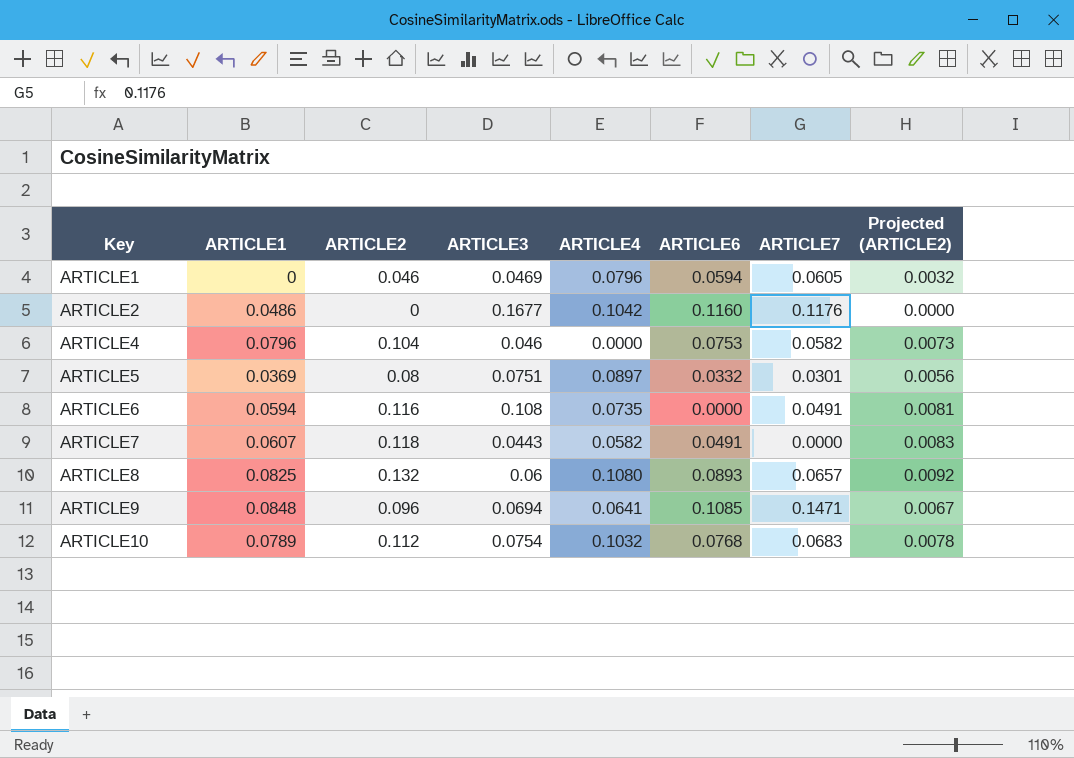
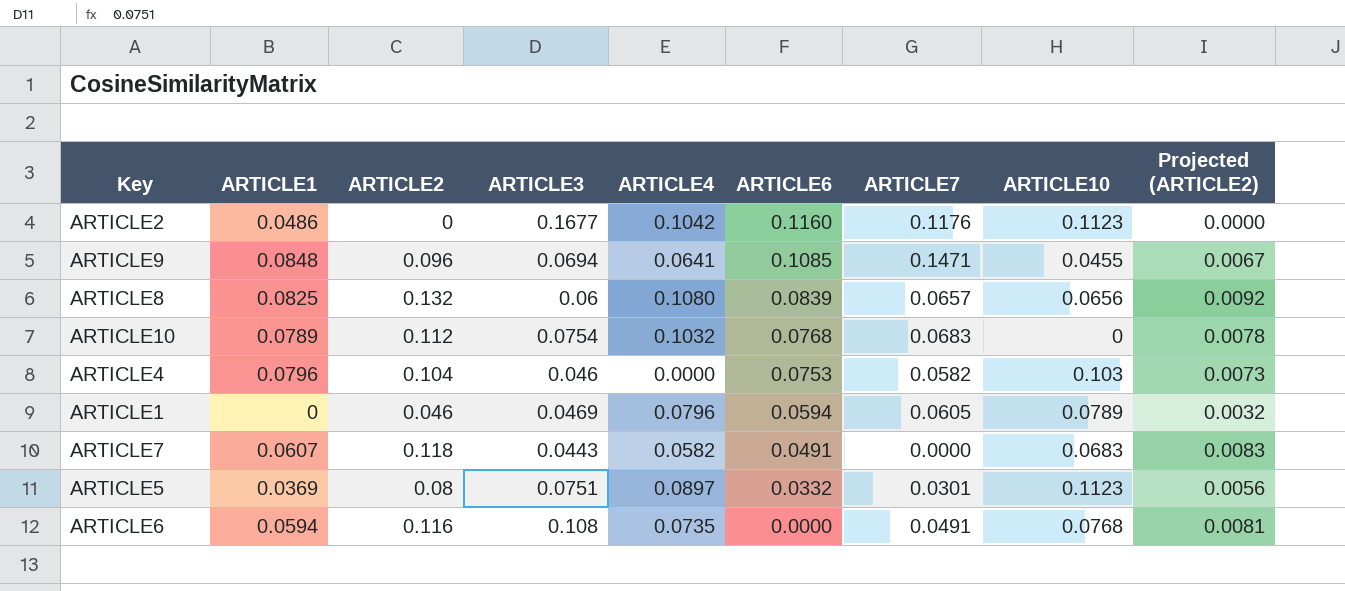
row order: Key ascending -> ARTICLE6 descending
column ARTICLE10 | position: none -> 8
ARTICLE8 | ARTICLE6: 0.0893 -> 0.0839

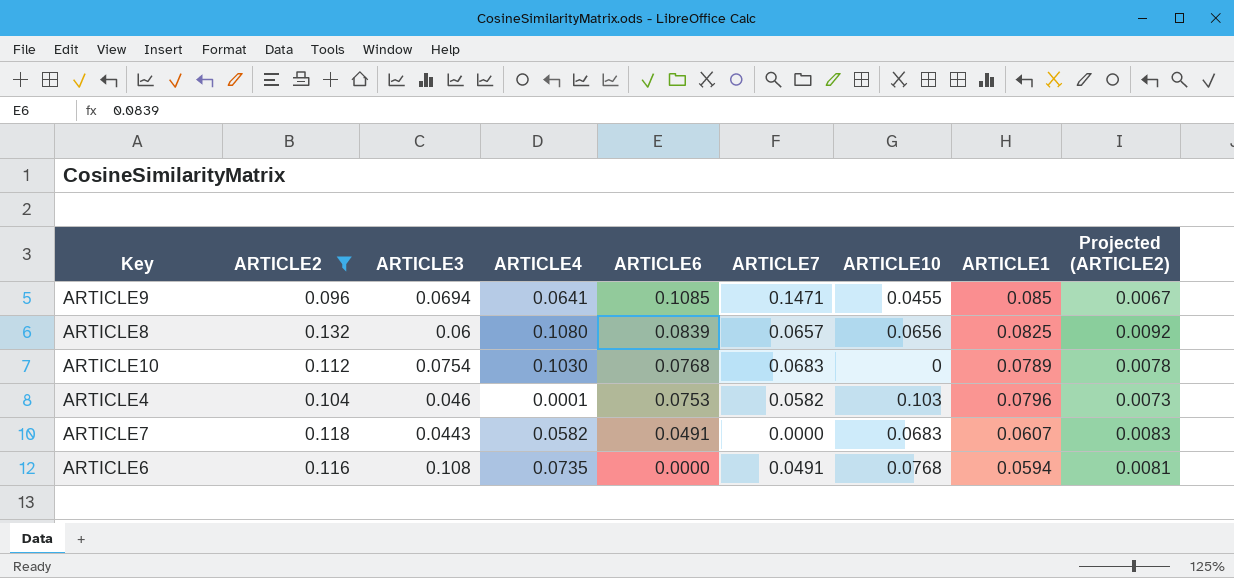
filter: none -> ARTICLE2 >= 0.096
column ARTICLE1 | position: 2 -> 8
ARTICLE9 | ARTICLE1: 0.0848 -> 0.085
ARTICLE10 | ARTICLE4: 0.1032 -> 0.1030
ARTICLE4 | ARTICLE4: 0.0000 -> 0.0001

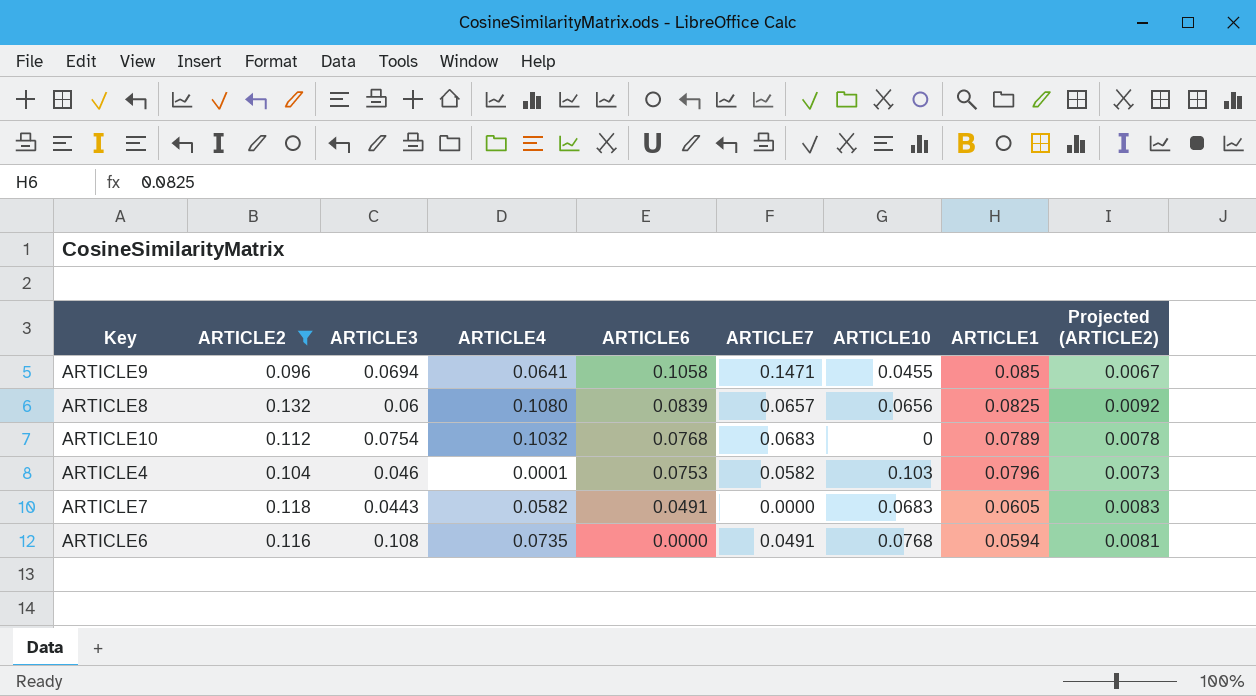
ARTICLE9 | ARTICLE6: 0.1085 -> 0.1058
ARTICLE10 | ARTICLE4: 0.1030 -> 0.1032
ARTICLE7 | ARTICLE1: 0.0607 -> 0.0605

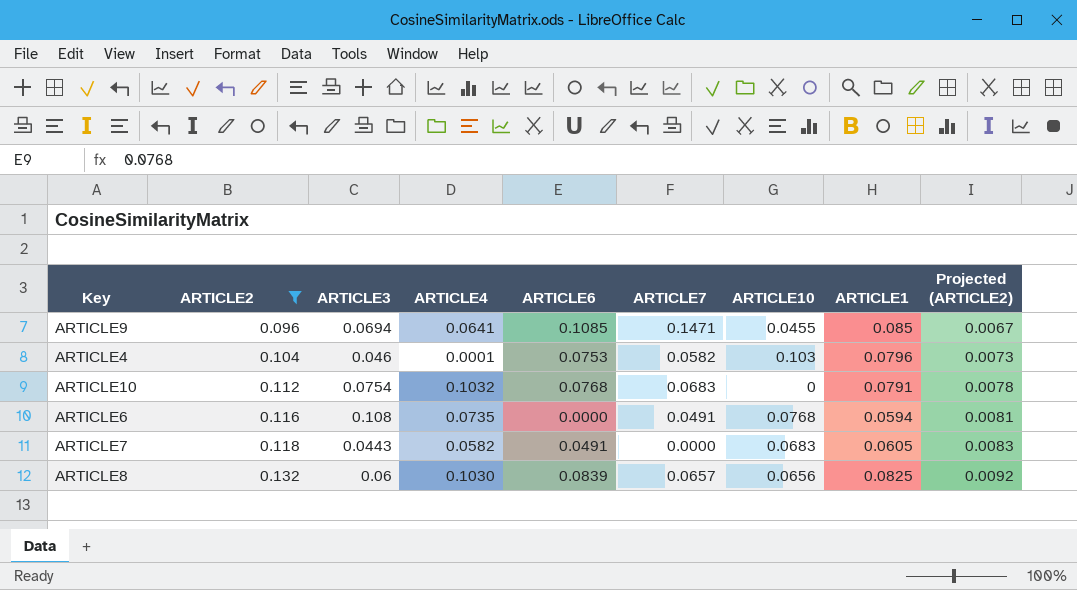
row order: ARTICLE6 descending -> ARTICLE2 ascending
ARTICLE9 | ARTICLE6: 0.1058 -> 0.1085
ARTICLE10 | ARTICLE1: 0.0789 -> 0.0791
ARTICLE8 | ARTICLE4: 0.1080 -> 0.1030

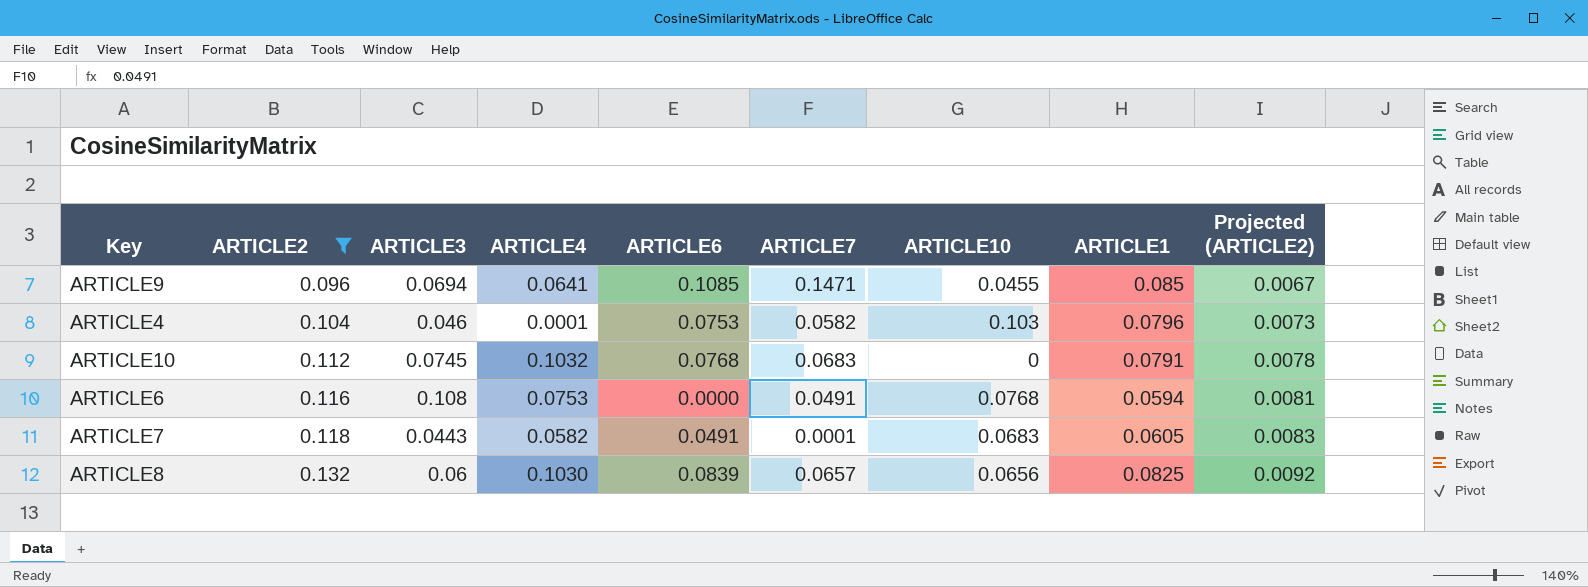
ARTICLE10 | ARTICLE3: 0.0754 -> 0.0745
ARTICLE6 | ARTICLE4: 0.0735 -> 0.0753
ARTICLE7 | ARTICLE7: 0.0000 -> 0.0001

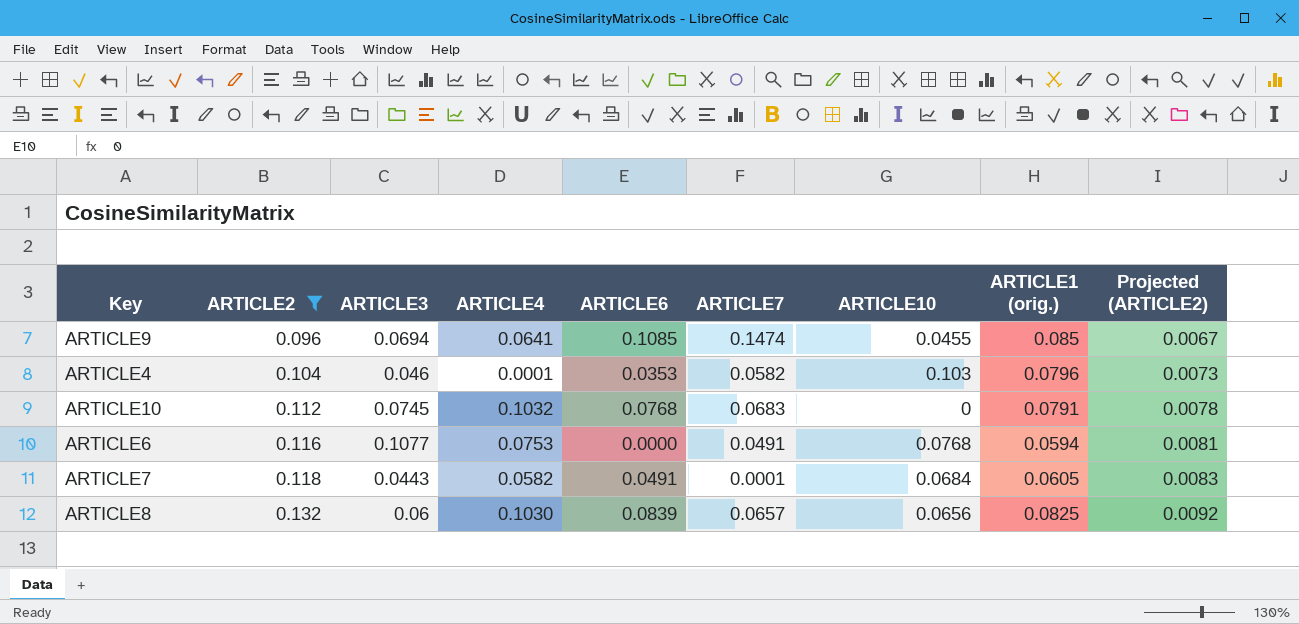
column name: ARTICLE1 -> ARTICLE1 (orig.)
ARTICLE9 | ARTICLE7: 0.1471 -> 0.1474
ARTICLE4 | ARTICLE6: 0.0753 -> 0.0353
ARTICLE6 | ARTICLE3: 0.108 -> 0.1077
ARTICLE7 | ARTICLE10: 0.0683 -> 0.0684

